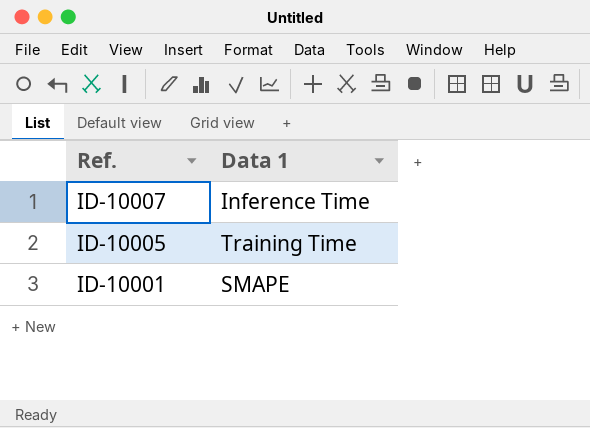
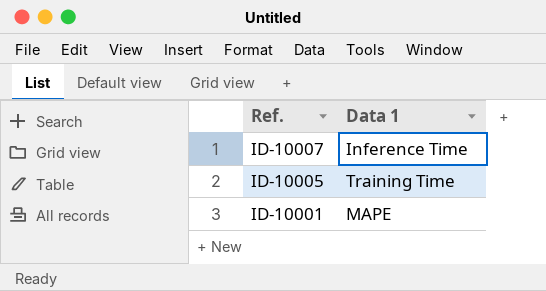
ID-10001 | Data 1: SMAPE -> MAPE

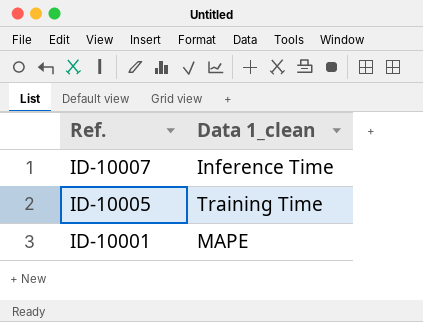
column name: Data 1 -> Data 1_clean

